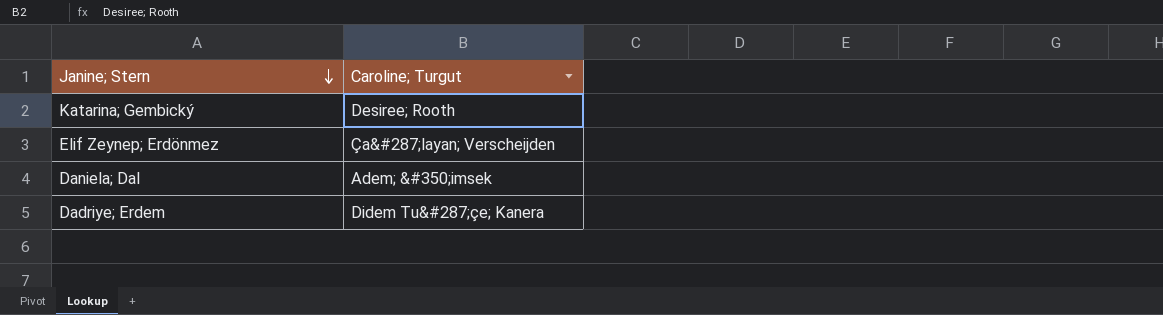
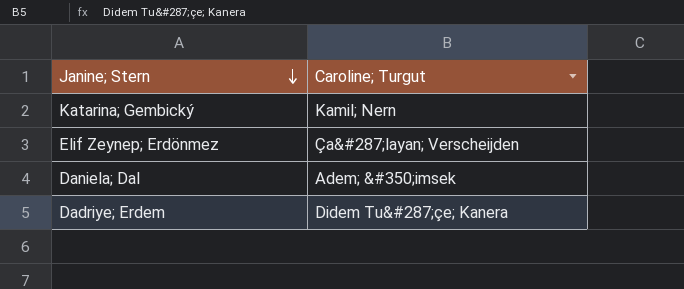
Katarina; Gembický | Caroline; Turgut: Desiree; Rooth -> Kamil; Nern

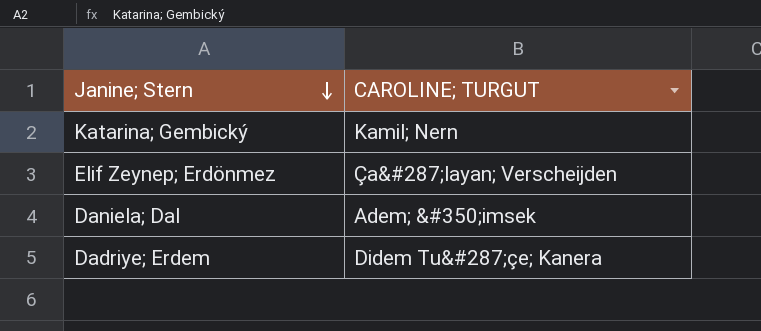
column name: Caroline; Turgut -> CAROLINE; TURGUT

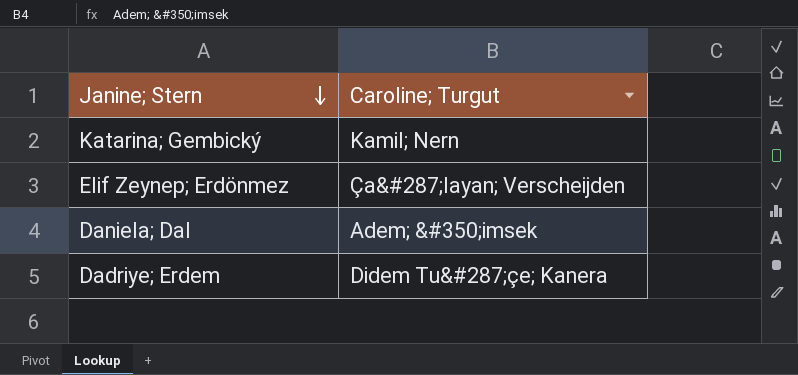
column name: CAROLINE; TURGUT -> Caroline; Turgut

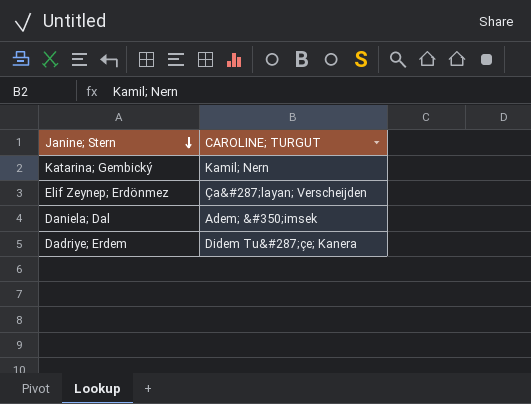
column name: Caroline; Turgut -> CAROLINE; TURGUT

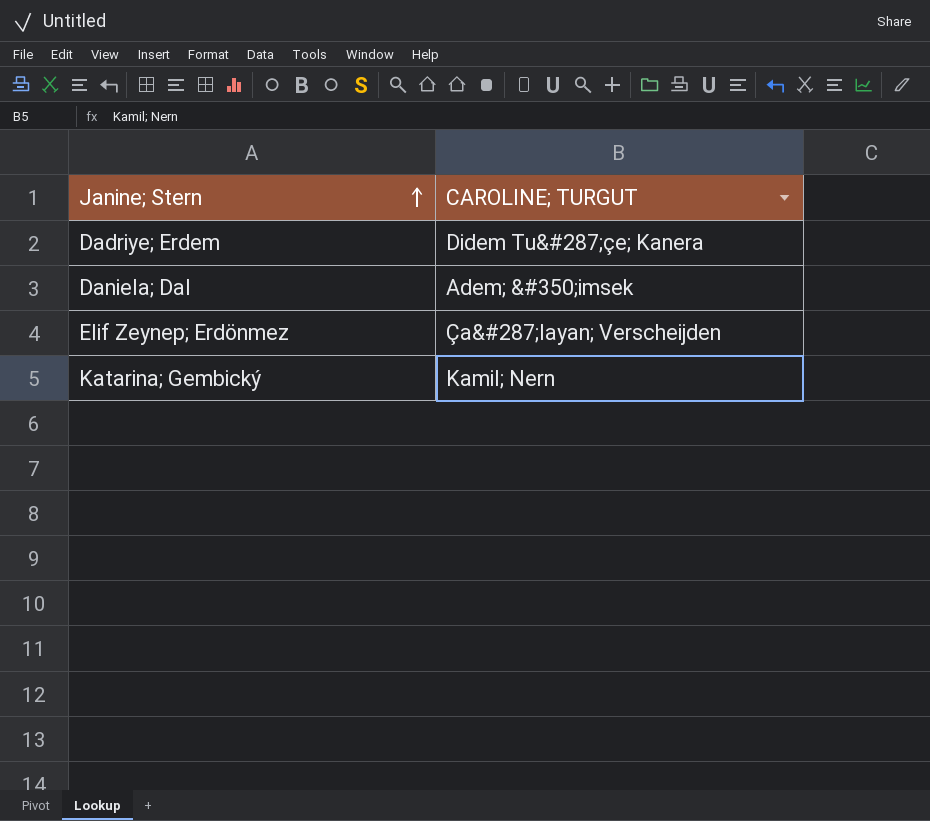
row order: Janine; Stern descending -> Janine; Stern ascending

